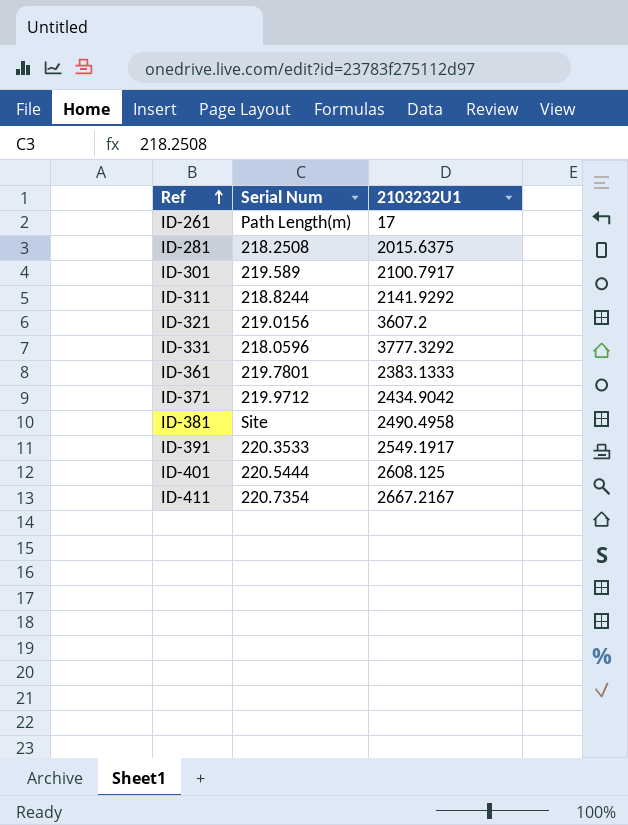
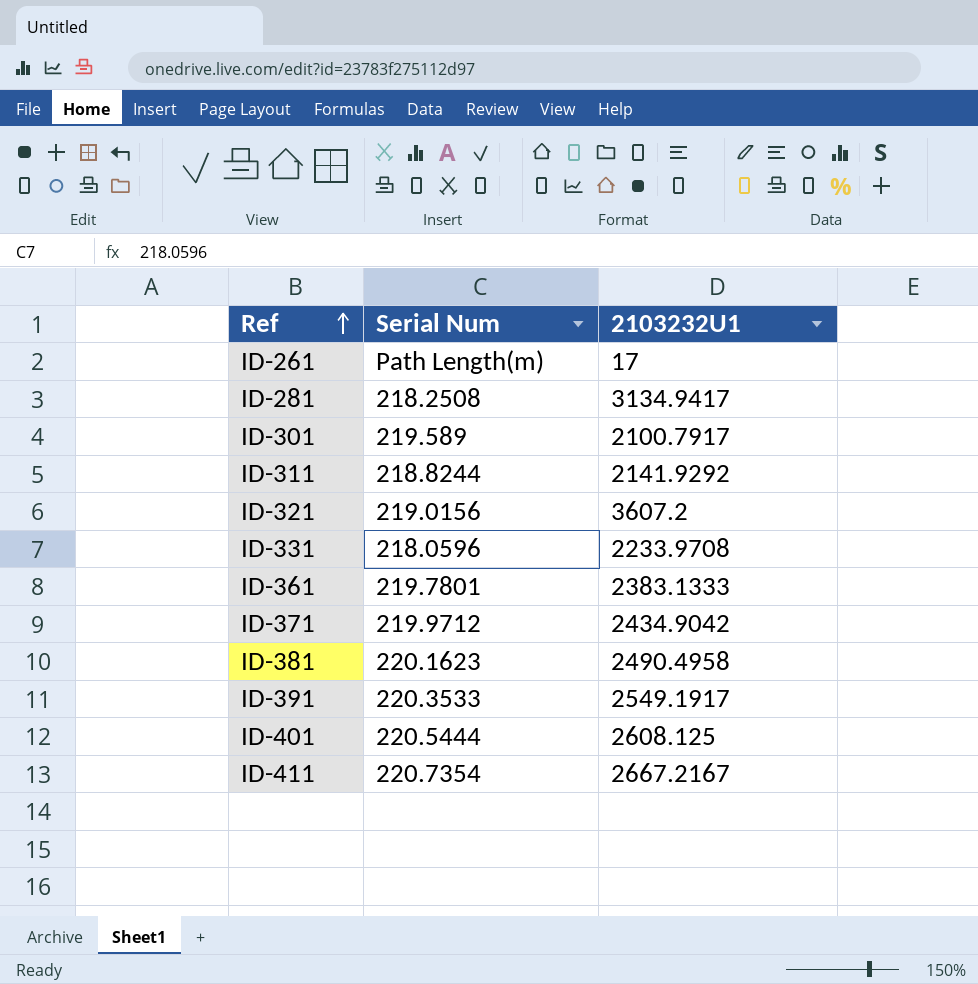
ID-281 | 2103232U1: 2015.6375 -> 3134.9417
ID-331 | 2103232U1: 3777.3292 -> 2233.9708
ID-381 | Serial Num: Site -> 220.1623

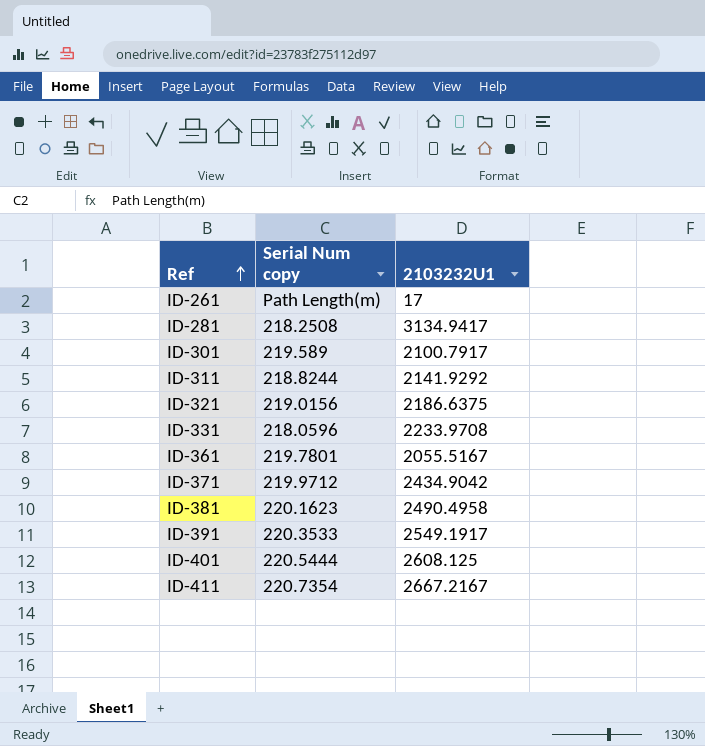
column name: Serial Num -> Serial Num copy
ID-321 | 2103232U1: 3607.2 -> 2186.6375
ID-361 | 2103232U1: 2383.1333 -> 2055.5167

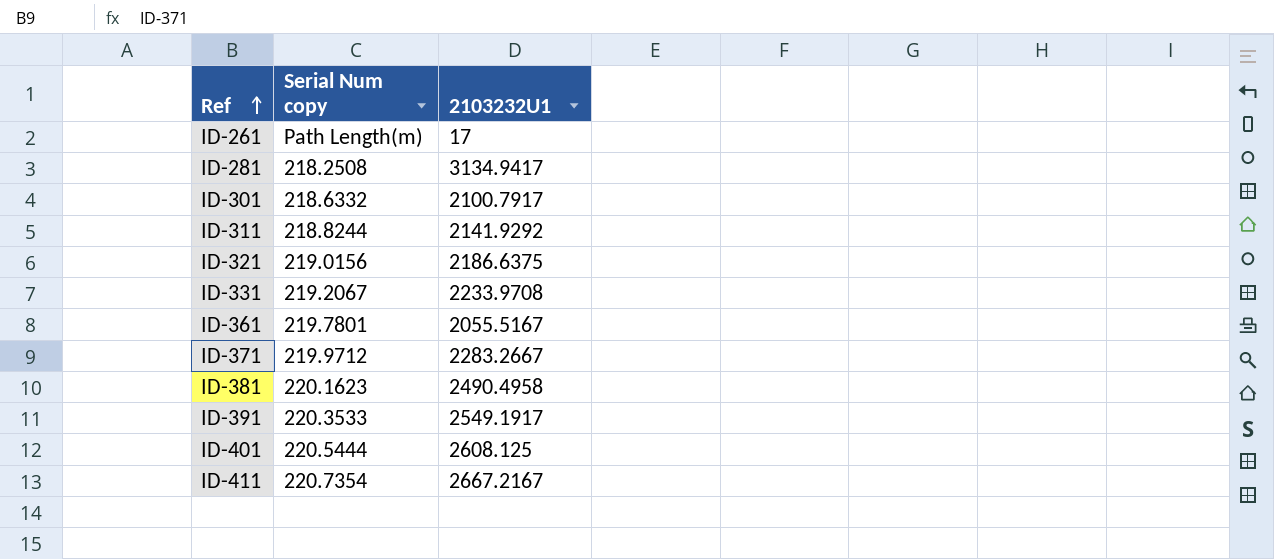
ID-301 | Serial Num copy: 219.589 -> 218.6332
ID-331 | Serial Num copy: 218.0596 -> 219.2067
ID-371 | 2103232U1: 2434.9042 -> 2283.2667

